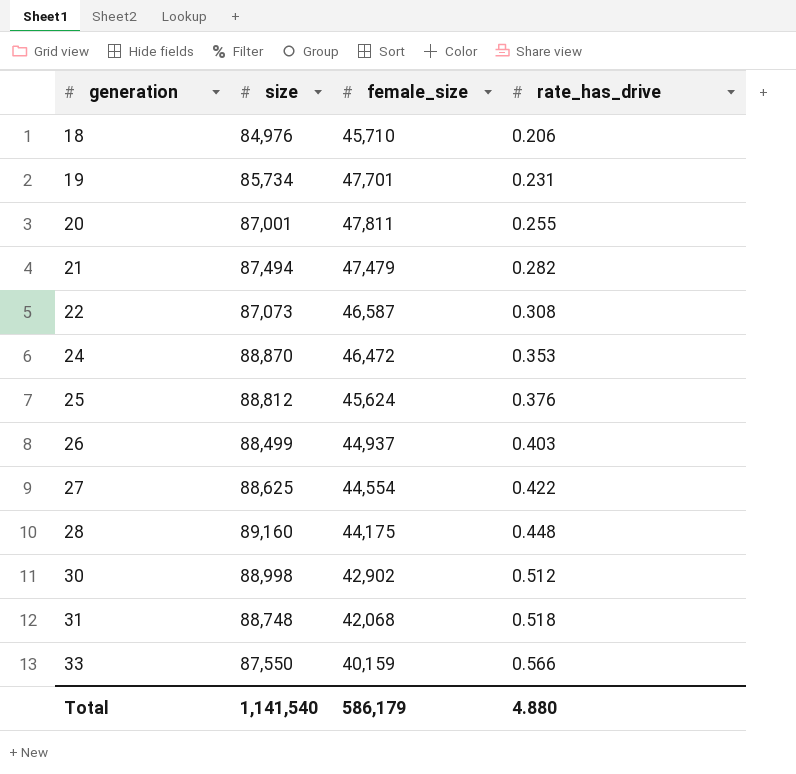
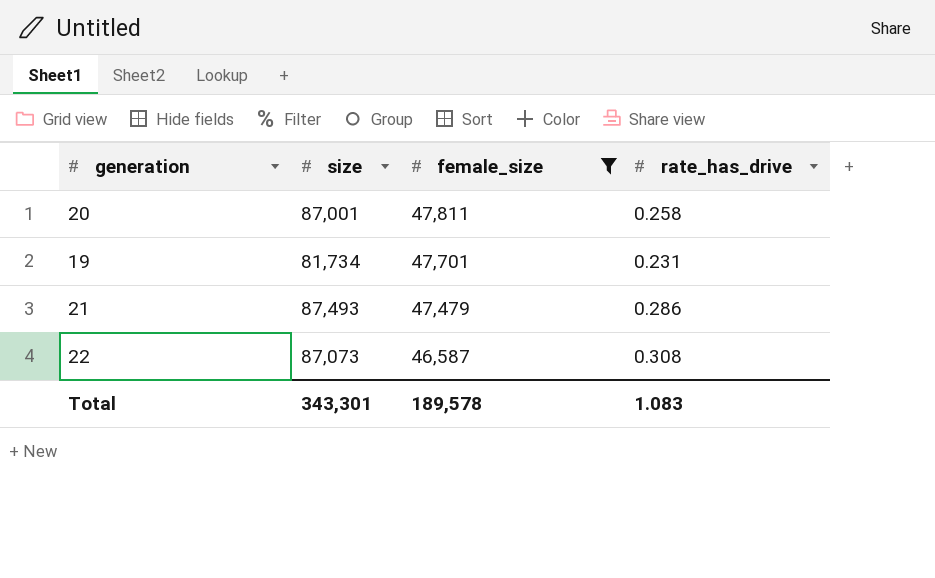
filter: none -> female_size >= 46,587
row order: generation ascending -> female_size descending
20 | rate_has_drive: 0.255 -> 0.258
19 | size: 85,734 -> 81,734
21 | size: 87,494 -> 87,493
21 | rate_has_drive: 0.282 -> 0.286
Total | size: 1,141,540 -> 343,301
Total | female_size: 586,179 -> 189,578
Total | rate_has_drive: 4.880 -> 1.083

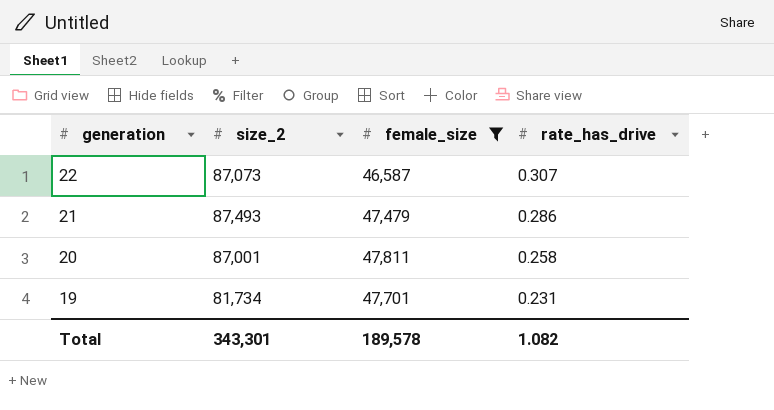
row order: female_size descending -> generation descending
column name: size -> size_2
22 | rate_has_drive: 0.308 -> 0.307
Total | rate_has_drive: 1.083 -> 1.082

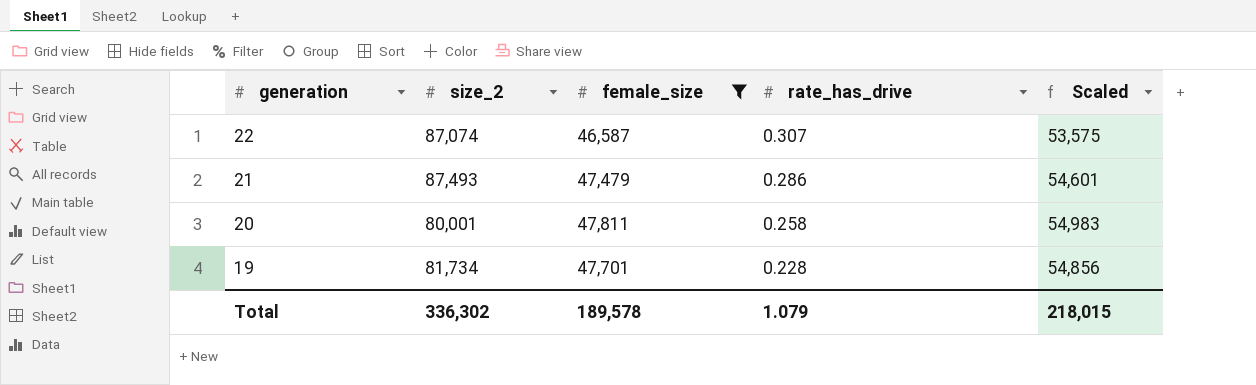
column Scaled | formula: none -> [female_size] * 1.15
22 | size_2: 87,073 -> 87,074
20 | size_2: 87,001 -> 80,001
19 | rate_has_drive: 0.231 -> 0.228
Total | size_2: 343,301 -> 336,302
Total | rate_has_drive: 1.082 -> 1.079

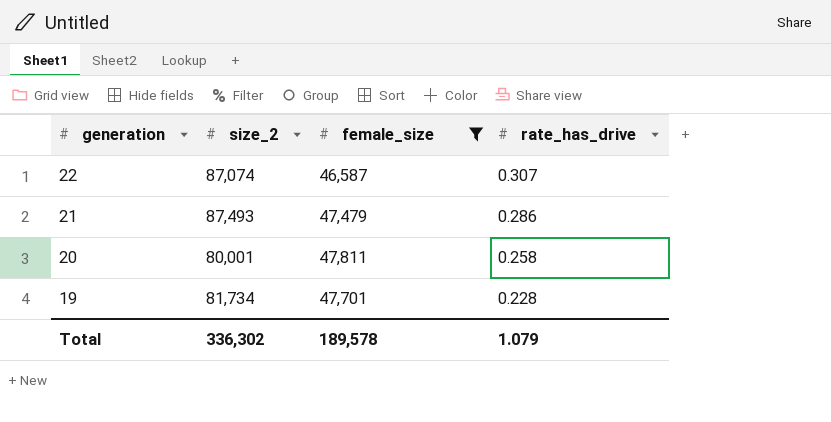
column Scaled | formula: [female_size] * 1.15 -> none

